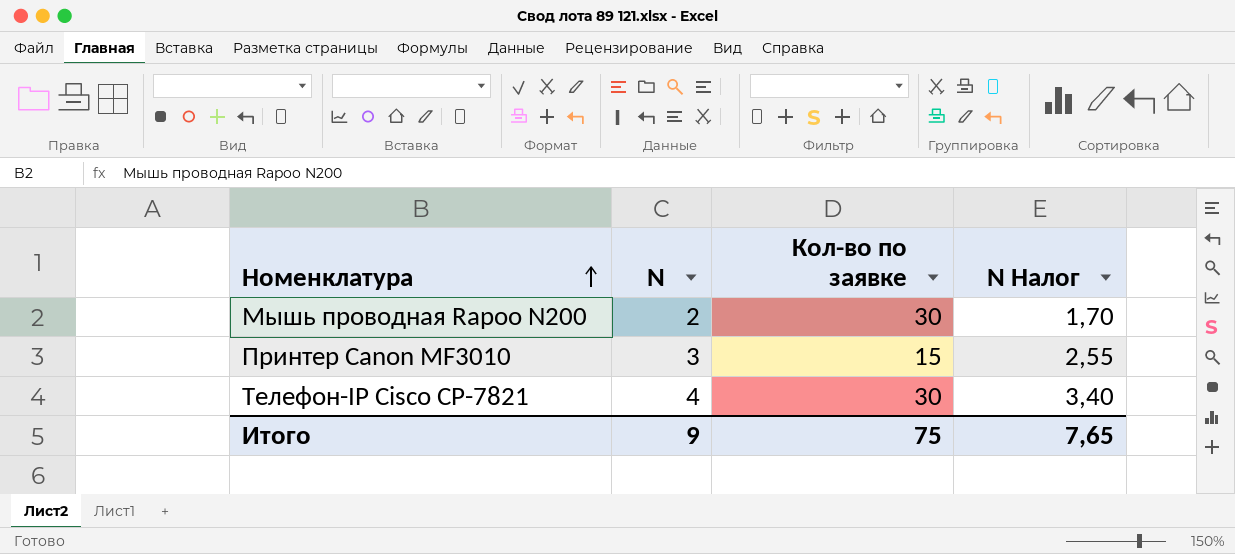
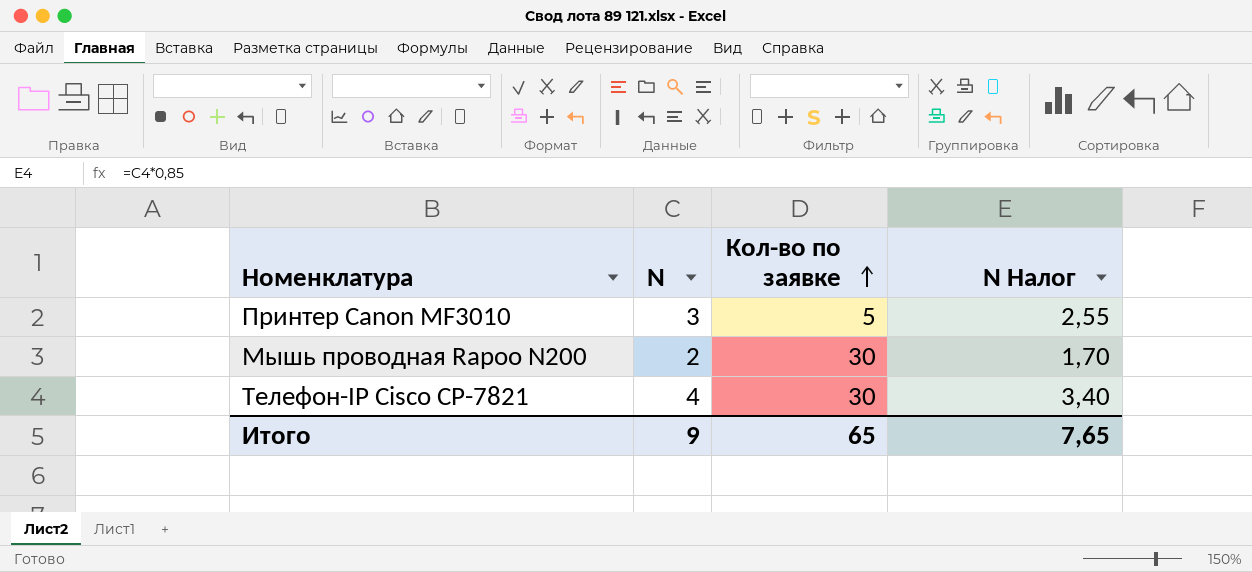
row order: Номенклатура ascending -> Кол-во по заявке ascending
Принтер Canon MF3010 | Кол-во по заявке: 15 -> 5
Итого | Кол-во по заявке: 75 -> 65

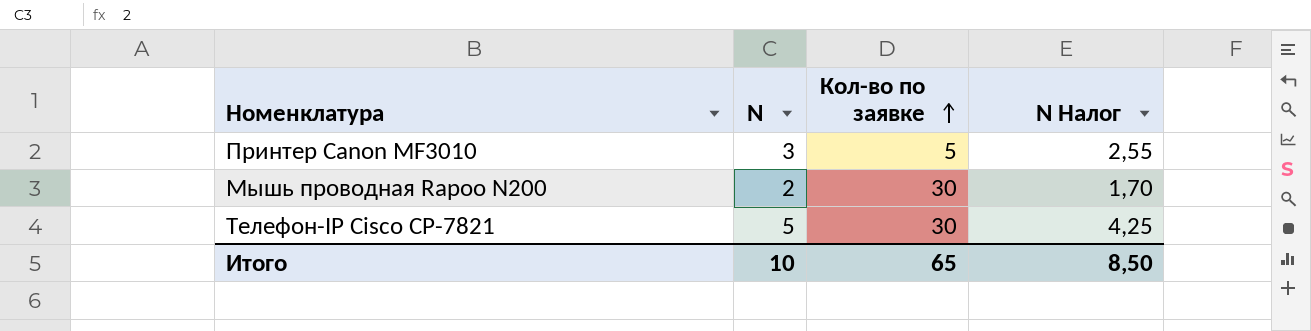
Телефон-IP Cisco CP-7821 | N: 4 -> 5
Телефон-IP Cisco CP-7821 | N Налог: 3,40 -> 4,25
Итого | N: 9 -> 10
Итого | N Налог: 7,65 -> 8,50

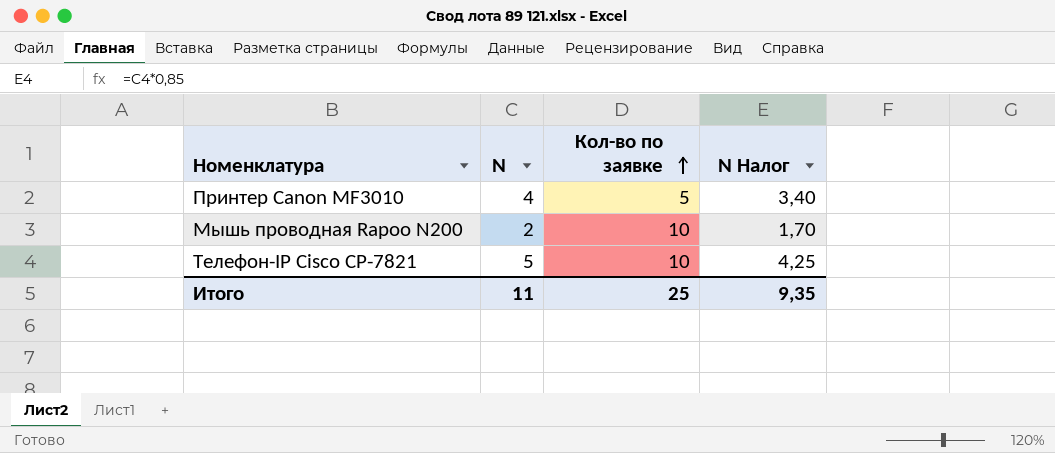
Принтер Canon MF3010 | N: 3 -> 4
Принтер Canon MF3010 | N Налог: 2,55 -> 3,40
Мышь проводная Rapoo N200 | Кол-во по заявке: 30 -> 10
Телефон-IP Cisco CP-7821 | Кол-во по заявке: 30 -> 10
Итого | N: 10 -> 11
Итого | Кол-во по заявке: 65 -> 25
Итого | N Налог: 8,50 -> 9,35

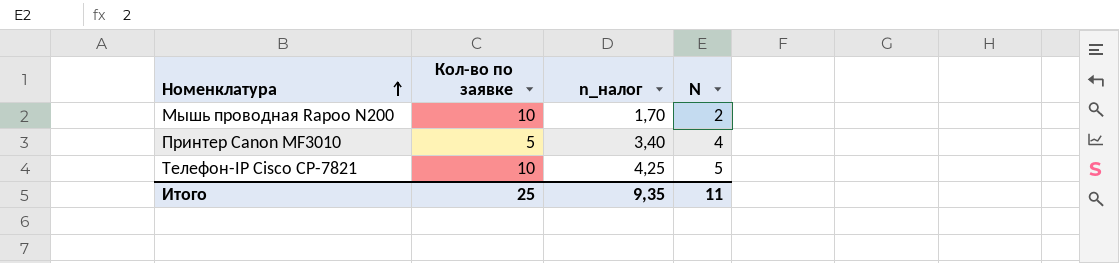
row order: Кол-во по заявке ascending -> Номенклатура ascending
column name: N Налог -> n_налог
column N | position: 2 -> 4

